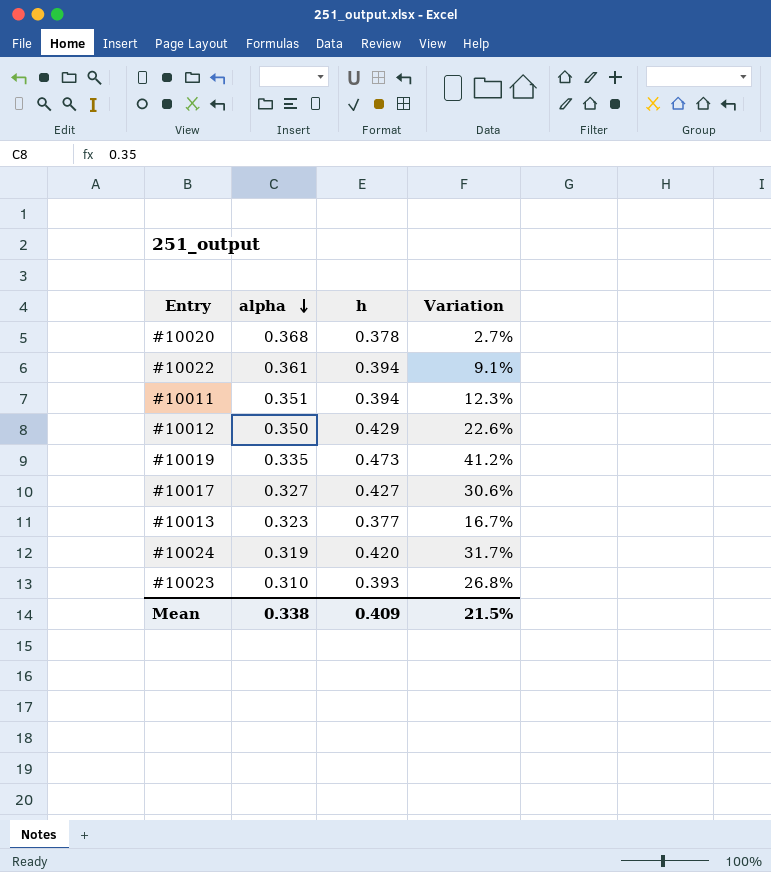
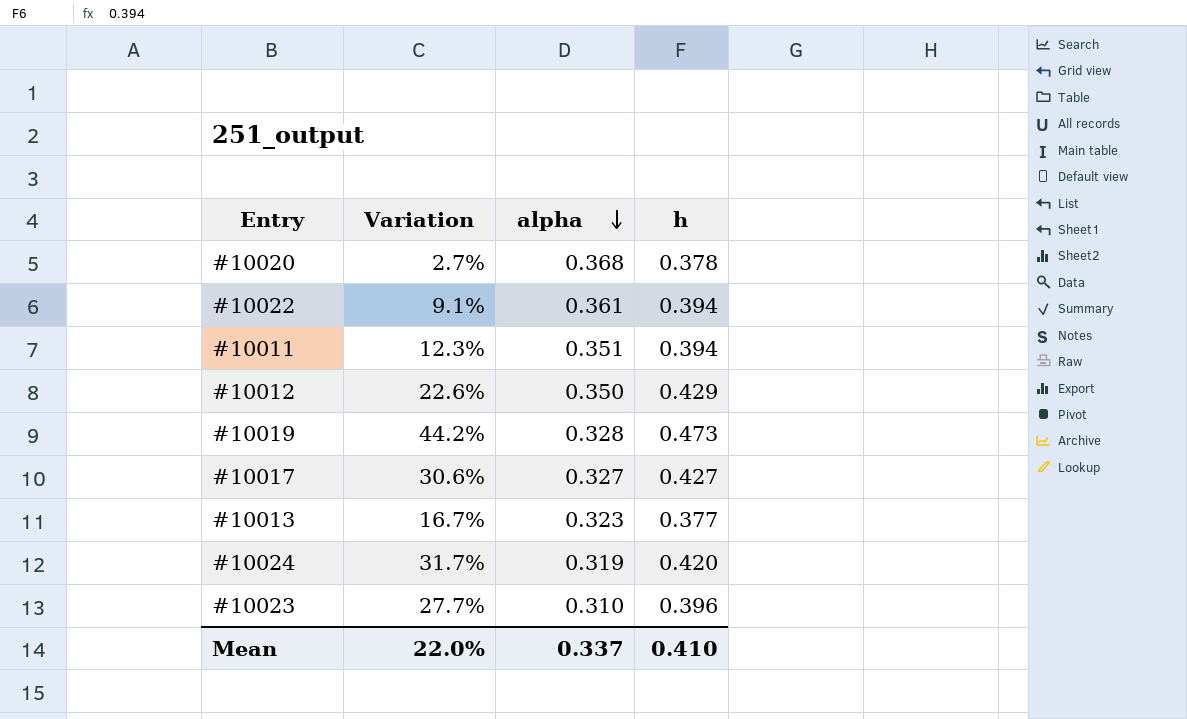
column Variation | position: 4 -> 2
#10019 | Variation: 41.2% -> 44.2%
#10019 | alpha: 0.335 -> 0.328
#10023 | Variation: 26.8% -> 27.7%
#10023 | h: 0.393 -> 0.396
Mean | Variation: 21.5% -> 22.0%
Mean | alpha: 0.338 -> 0.337
Mean | h: 0.409 -> 0.410

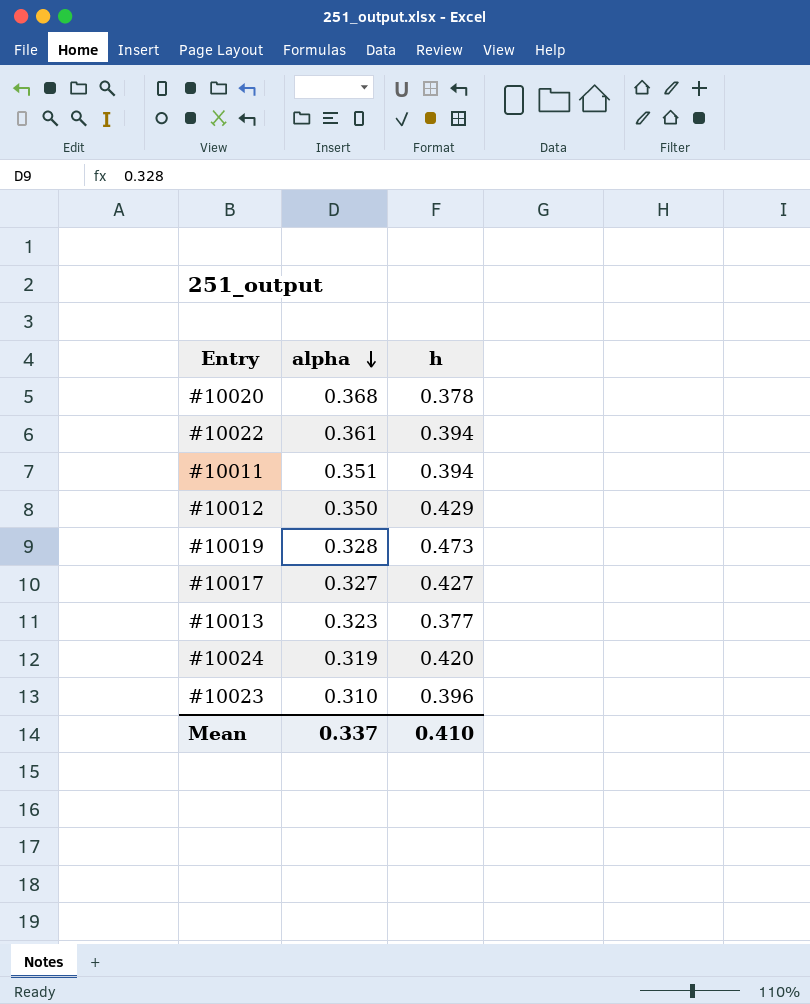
column Variation | formula: ([h] - [alpha]) / [alpha] -> none

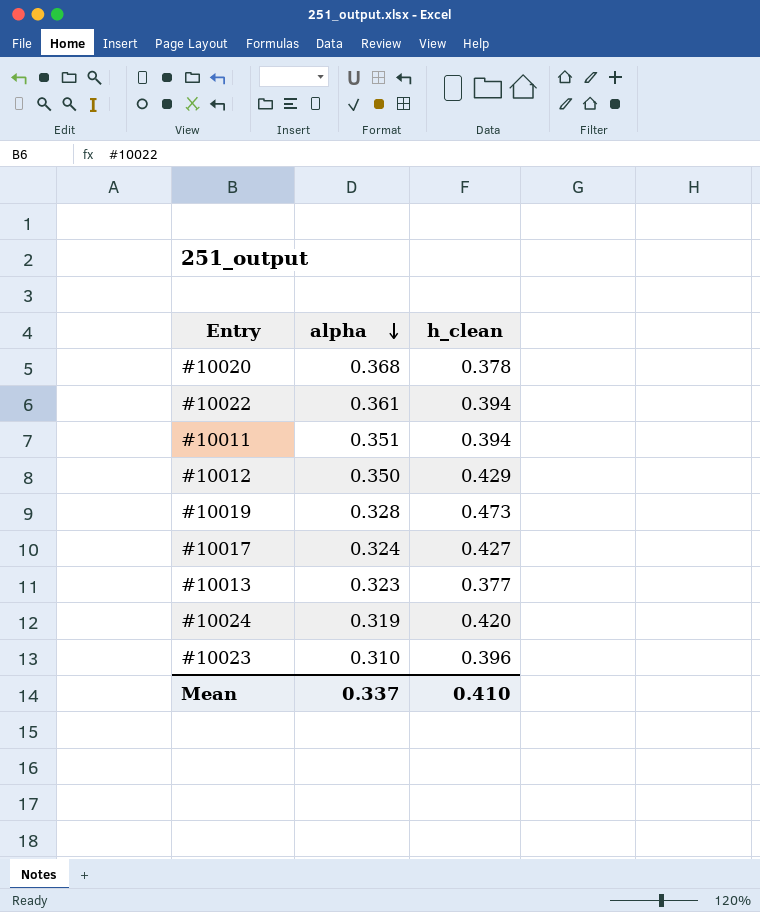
column name: h -> h_clean
#10017 | alpha: 0.327 -> 0.324

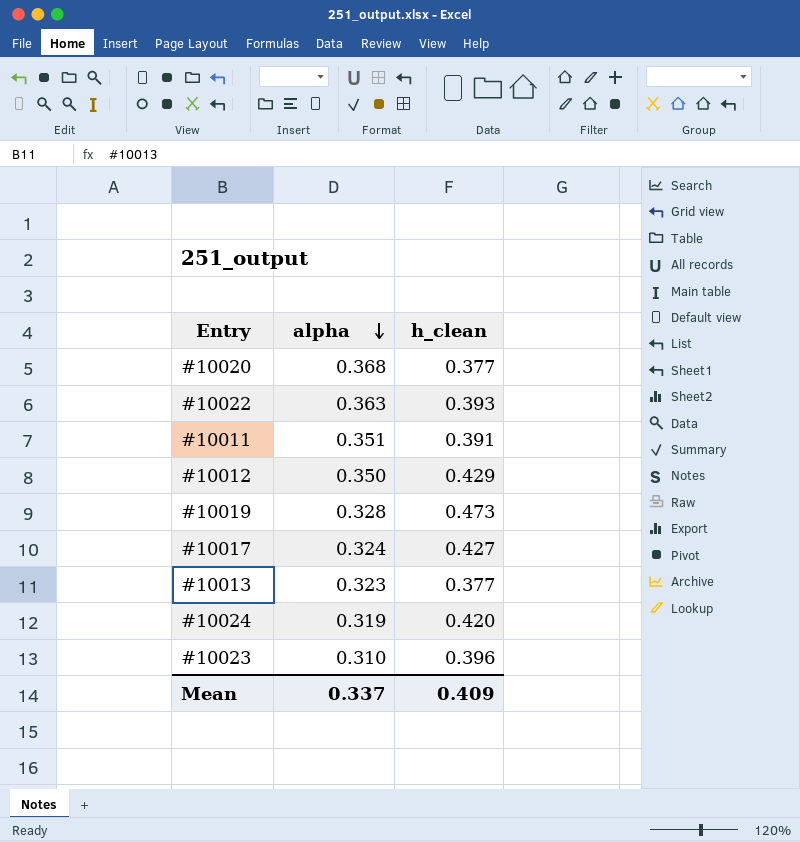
#10020 | h_clean: 0.378 -> 0.377
#10022 | alpha: 0.361 -> 0.363
#10022 | h_clean: 0.394 -> 0.393
#10011 | h_clean: 0.394 -> 0.391
Mean | h_clean: 0.410 -> 0.409

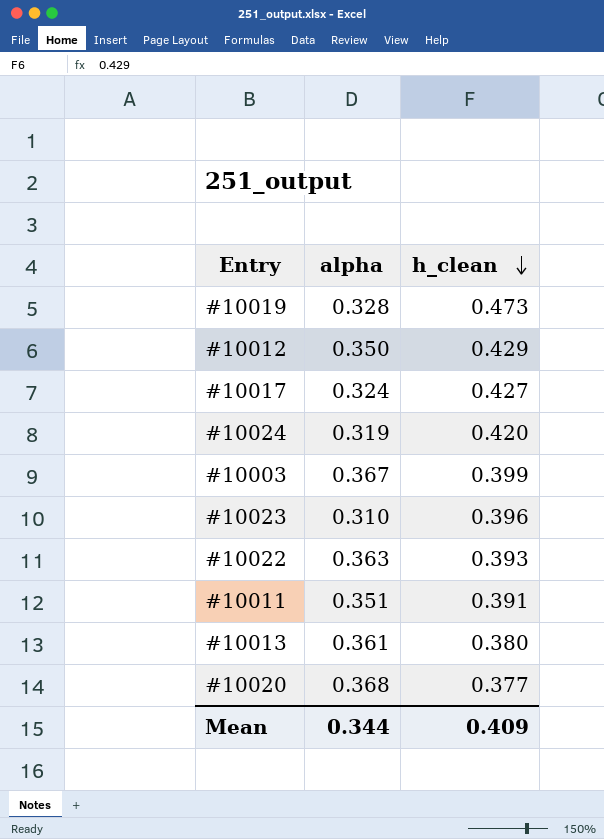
row order: alpha descending -> h_clean descending
row #10003: none -> 0.367 | 0.399
#10013 | alpha: 0.323 -> 0.361
#10013 | h_clean: 0.377 -> 0.380
Mean | alpha: 0.337 -> 0.344

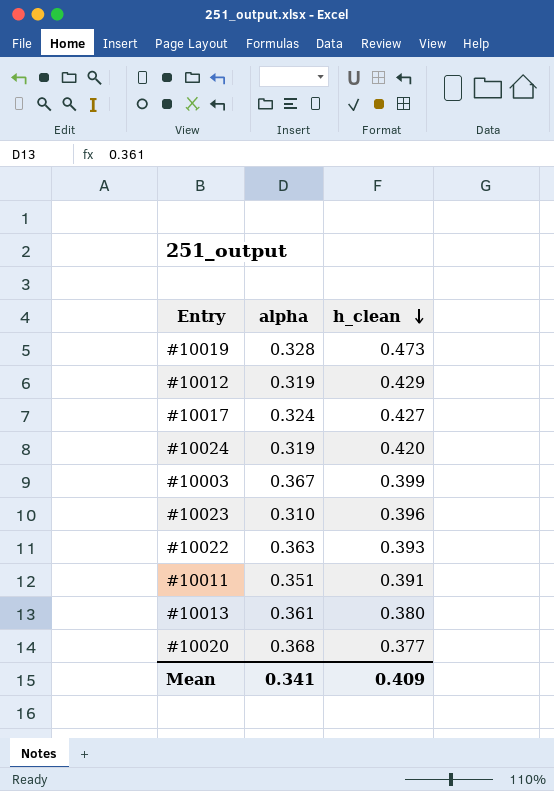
#10012 | alpha: 0.350 -> 0.319
Mean | alpha: 0.344 -> 0.341

